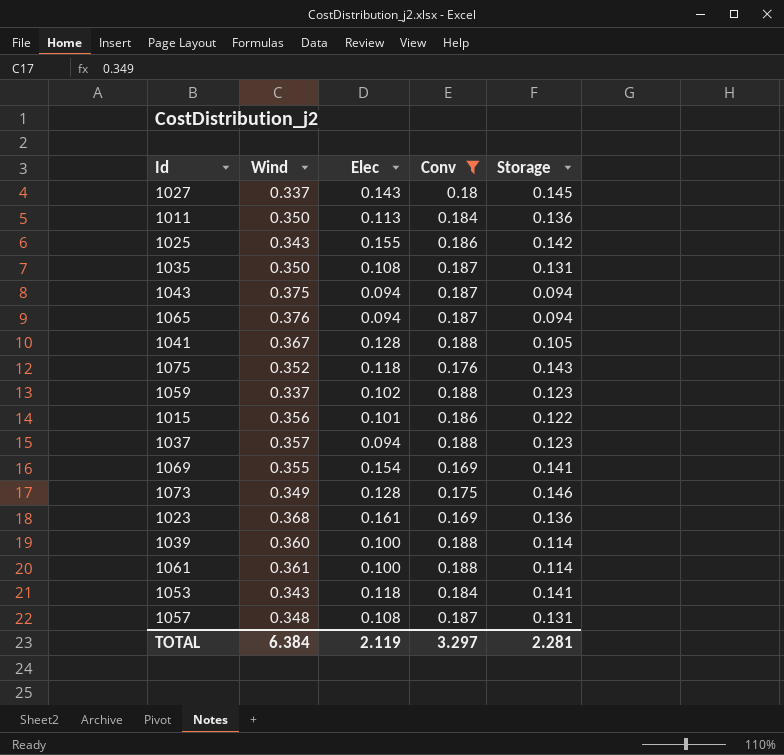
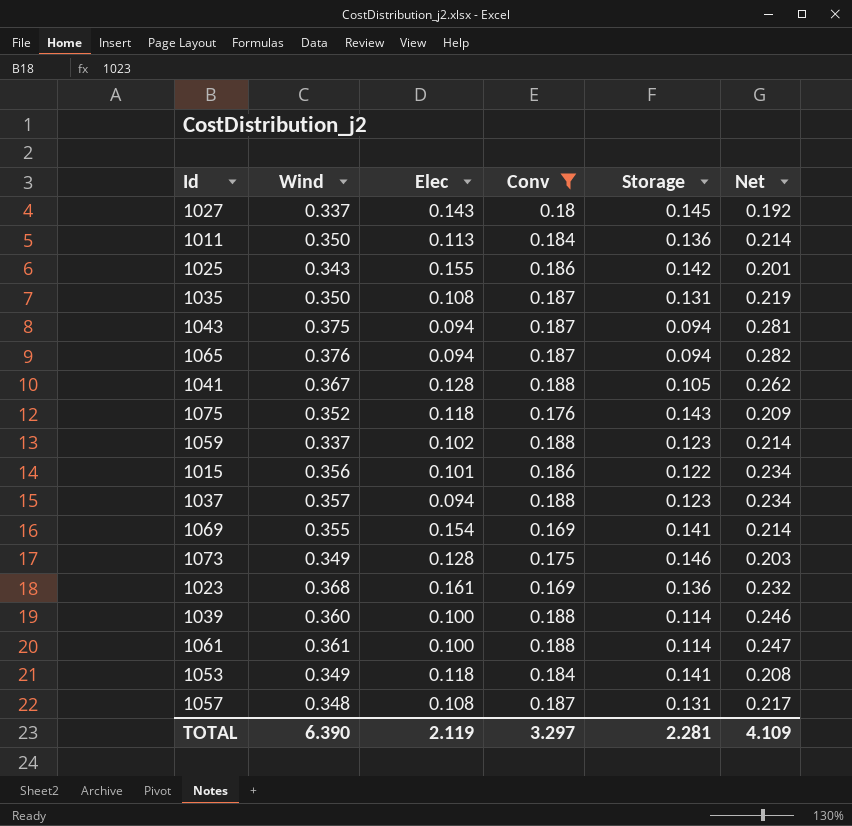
column Net | formula: none -> [Wind] - [Storage]
1053 | Wind: 0.343 -> 0.349
TOTAL | Wind: 6.384 -> 6.390

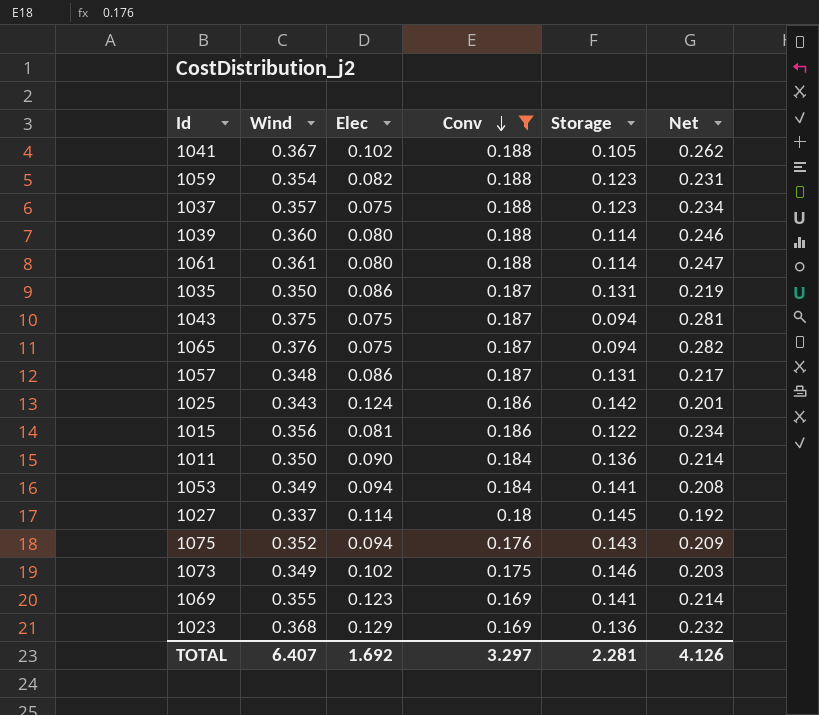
row order: none -> Conv descending
1041 | Elec: 0.128 -> 0.102
1059 | Wind: 0.337 -> 0.354
1059 | Elec: 0.102 -> 0.082
1059 | Net: 0.214 -> 0.231
1037 | Elec: 0.094 -> 0.075
1039 | Elec: 0.100 -> 0.080
1061 | Elec: 0.100 -> 0.080
1035 | Elec: 0.108 -> 0.086
1043 | Elec: 0.094 -> 0.075
1065 | Elec: 0.094 -> 0.075
1057 | Elec: 0.108 -> 0.086
1025 | Elec: 0.155 -> 0.124
1015 | Elec: 0.101 -> 0.081
1011 | Elec: 0.113 -> 0.090
1053 | Elec: 0.118 -> 0.094
1027 | Elec: 0.143 -> 0.114
1075 | Elec: 0.118 -> 0.094
1073 | Elec: 0.128 -> 0.102
1069 | Elec: 0.154 -> 0.123
1023 | Elec: 0.161 -> 0.129
TOTAL | Wind: 6.390 -> 6.407
TOTAL | Elec: 2.119 -> 1.692
TOTAL | Net: 4.109 -> 4.126

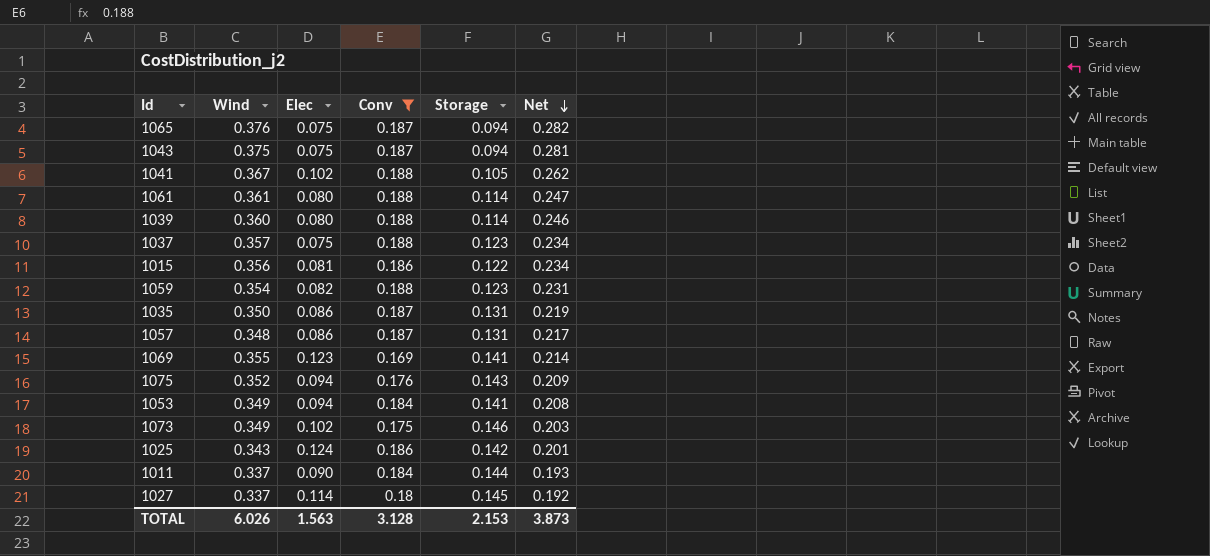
row order: Conv descending -> Net descending
row 1023: 0.368 | 0.129 | 0.169 | 0.136 | 0.232 -> none
1011 | Wind: 0.350 -> 0.337
1011 | Storage: 0.136 -> 0.144
1011 | Net: 0.214 -> 0.193
TOTAL | Wind: 6.407 -> 6.026
TOTAL | Elec: 1.692 -> 1.563
TOTAL | Conv: 3.297 -> 3.128
TOTAL | Storage: 2.281 -> 2.153
TOTAL | Net: 4.126 -> 3.873

